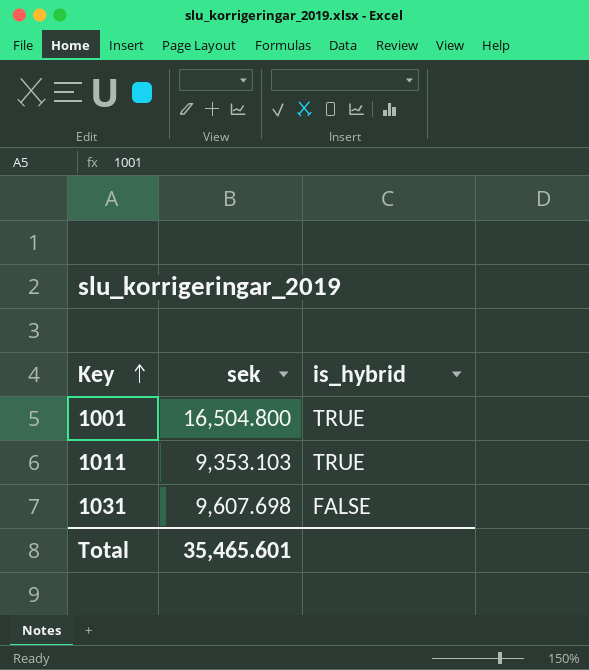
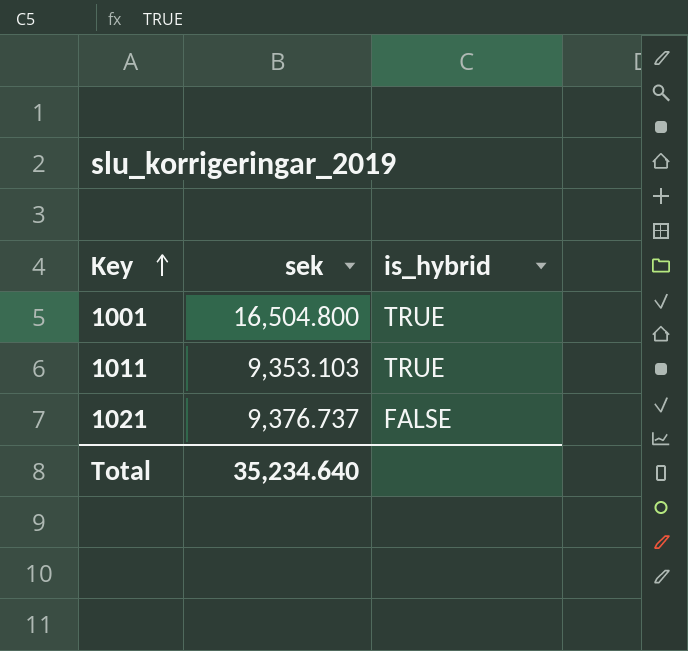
row 1031: 9,607.698 | FALSE -> none
row 1021: none -> 9,376.737 | FALSE
Total | sek: 35,465.601 -> 35,234.640

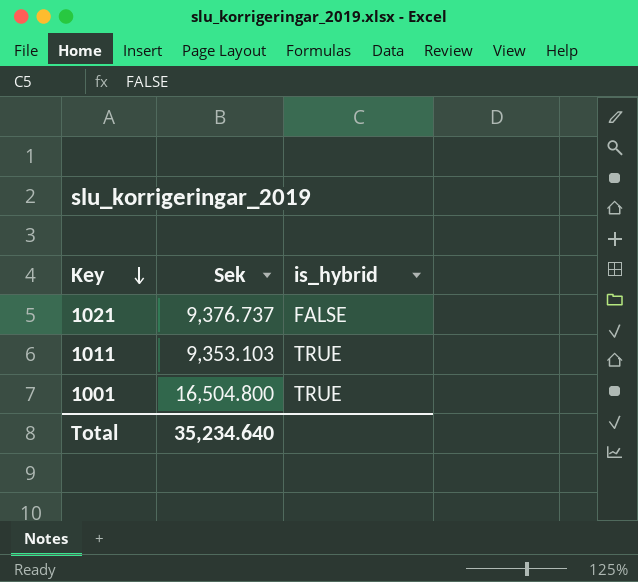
row order: Key ascending -> Key descending
column name: sek -> Sek

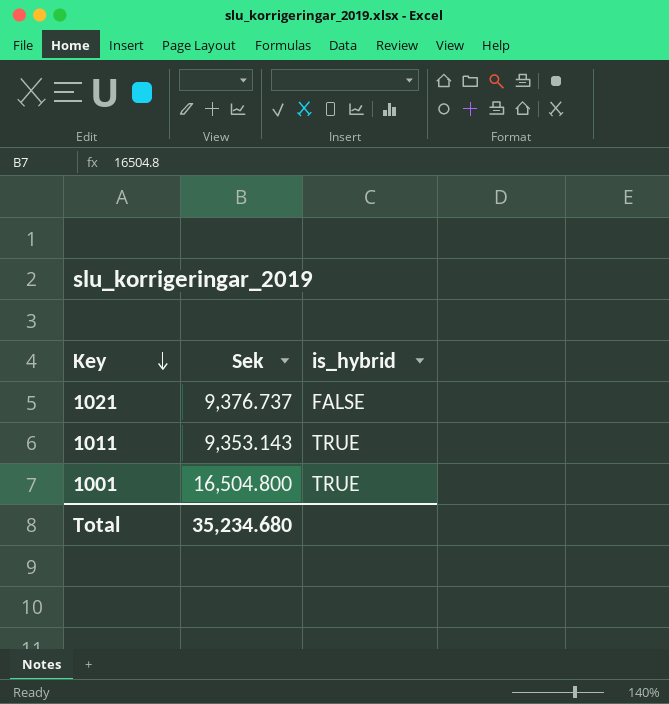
1011 | Sek: 9,353.103 -> 9,353.143
Total | Sek: 35,234.640 -> 35,234.680

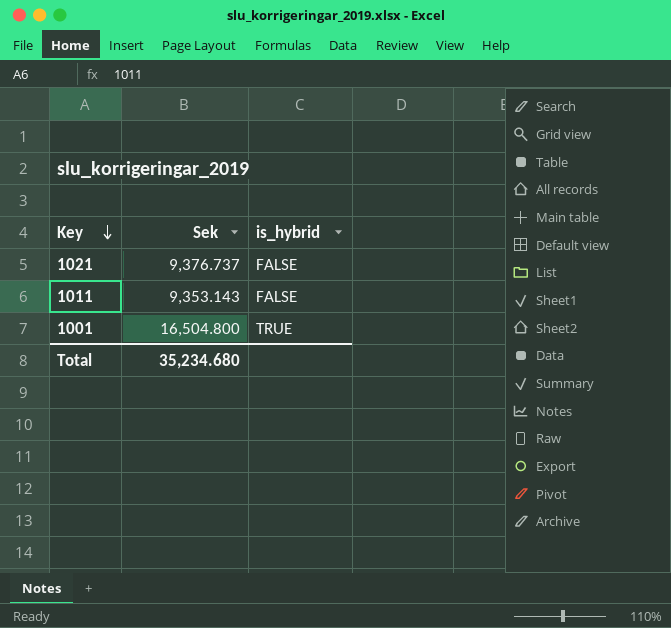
1011 | is_hybrid: TRUE -> FALSE

